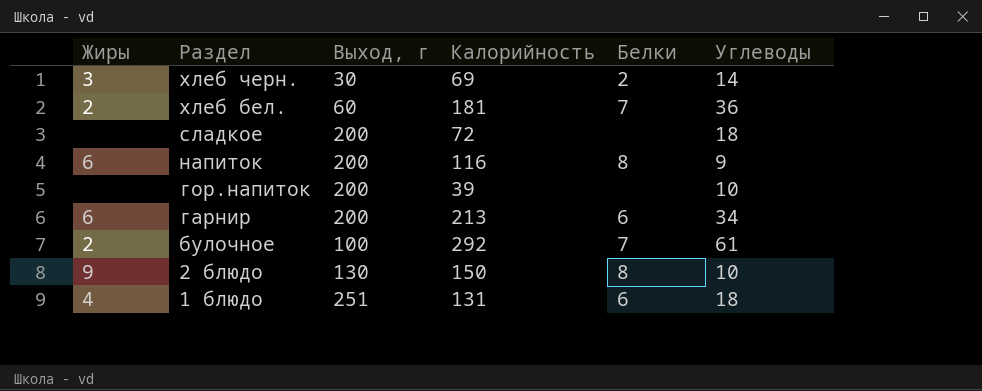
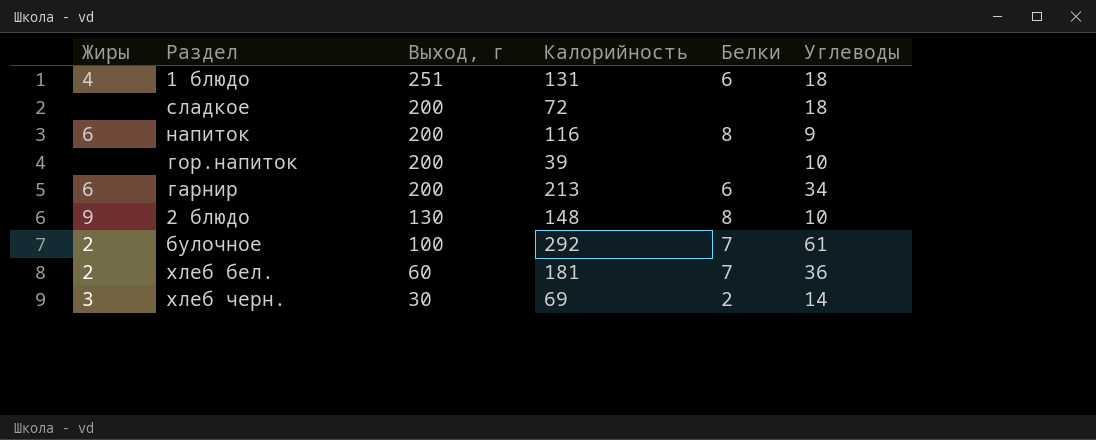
row order: Раздел descending -> Выход, г descending
2 блюдо | Калорийность: 150 -> 148

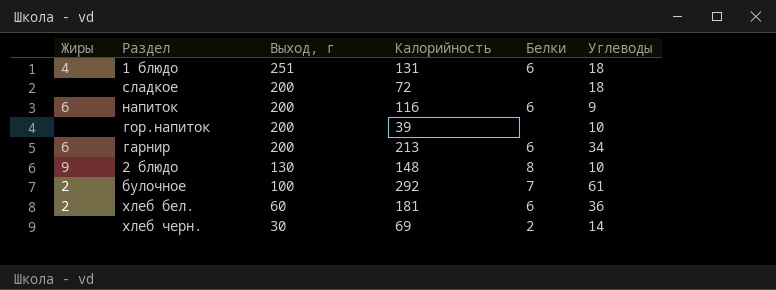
напиток | Белки: 8 -> 6
хлеб бел. | Белки: 7 -> 6
хлеб черн. | Жиры: 3 -> none

